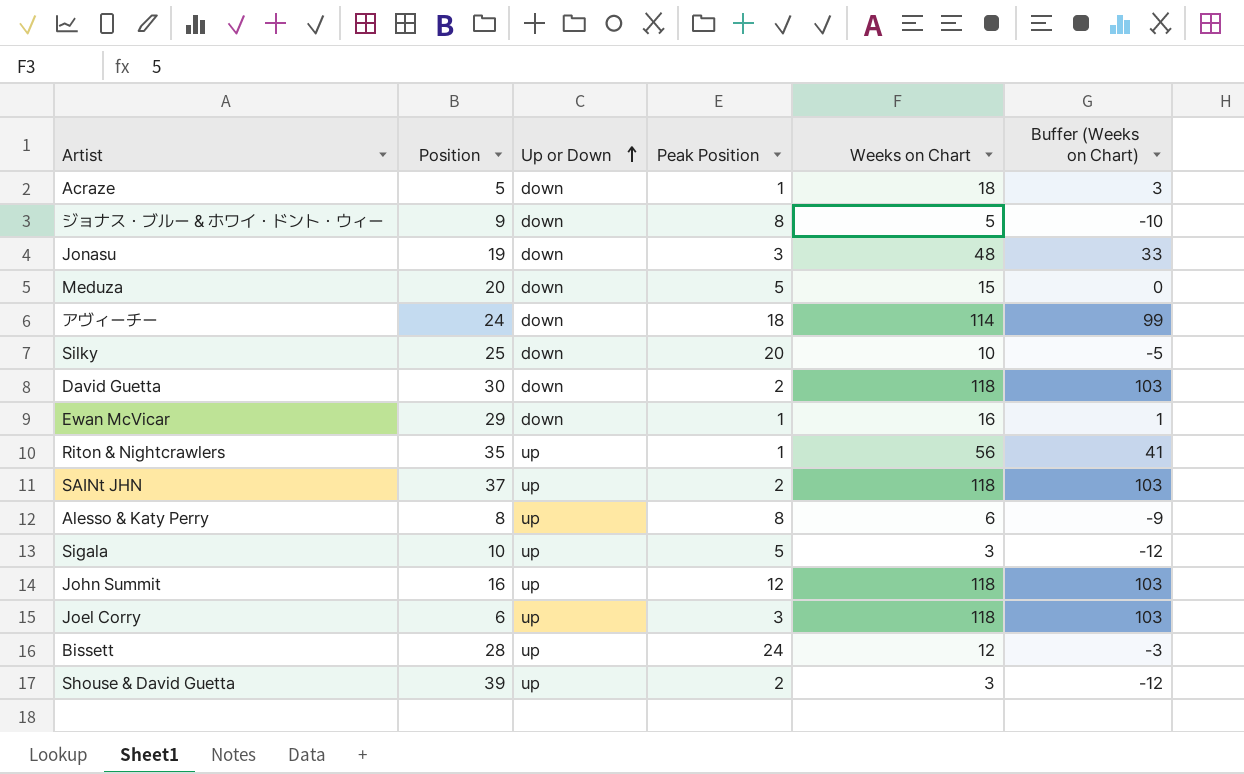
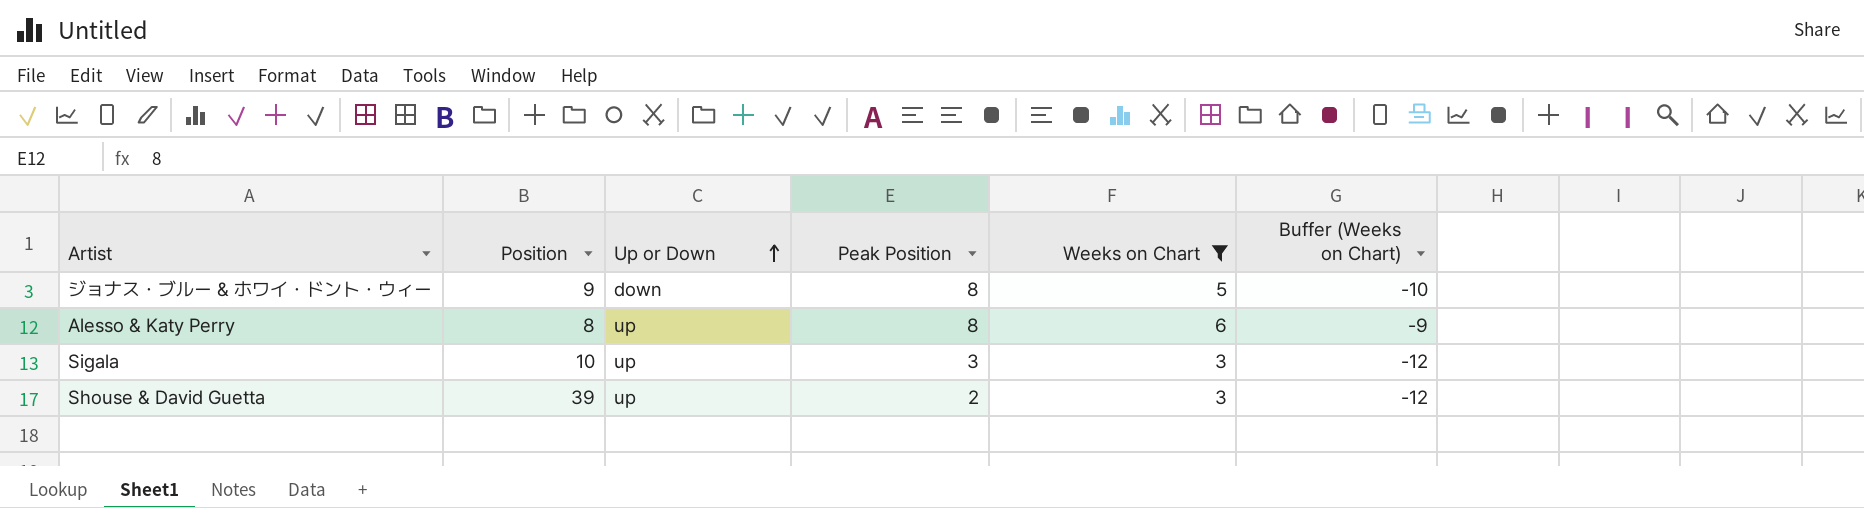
filter: none -> Weeks on Chart <= 6
Sigala | Peak Position: 5 -> 3

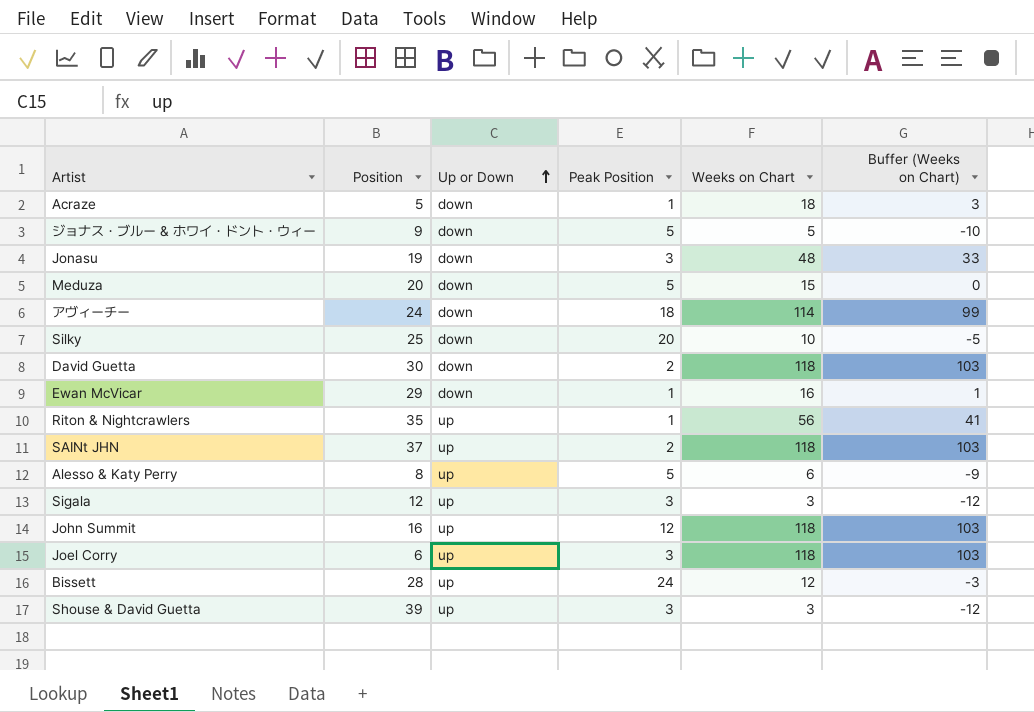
filter: Weeks on Chart <= 6 -> none
ジョナス・ブルー & ホワイ・ドント・ウィー | Peak Position: 8 -> 5
Alesso & Katy Perry | Peak Position: 8 -> 5
Sigala | Position: 10 -> 12
Shouse & David Guetta | Peak Position: 2 -> 3

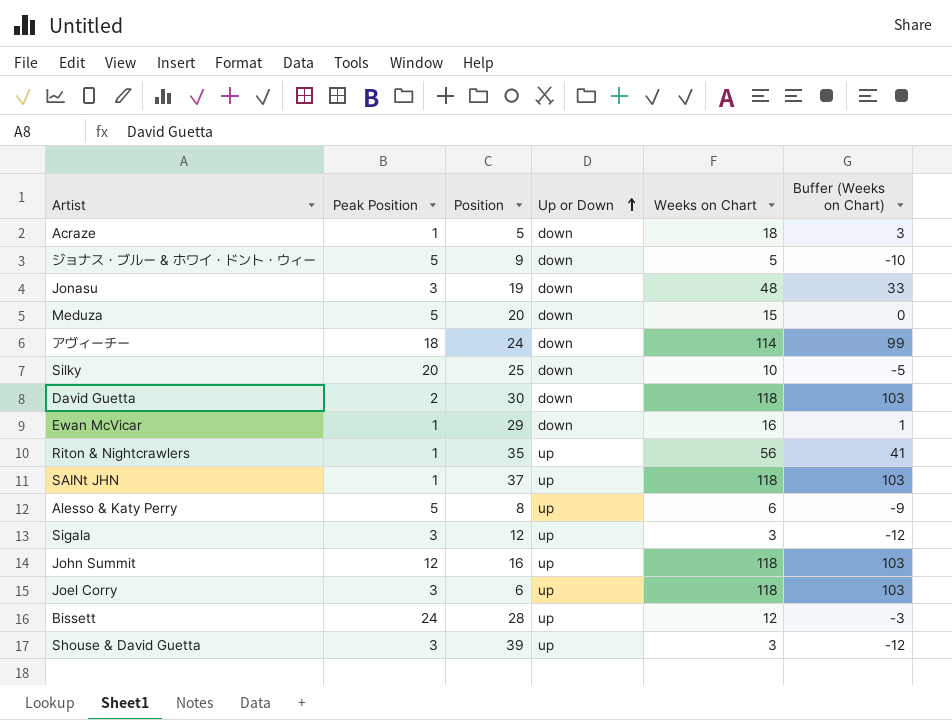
column Peak Position | position: 4 -> 2
SAINt JHN | Peak Position: 2 -> 1

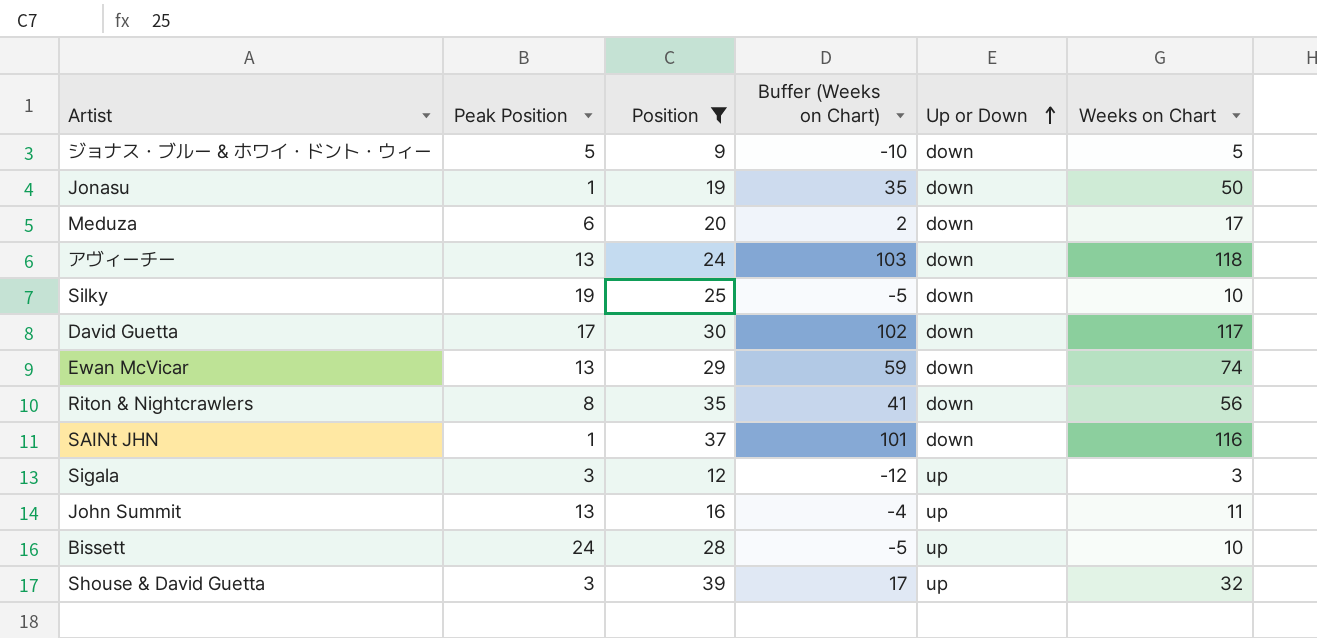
filter: none -> Position >= 9
column Buffer (Weeks on Chart) | position: 6 -> 4
Jonasu | Peak Position: 3 -> 1
Jonasu | Buffer (Weeks on Chart): 33 -> 35
Jonasu | Weeks on Chart: 48 -> 50
Meduza | Peak Position: 5 -> 6
Meduza | Buffer (Weeks on Chart): 0 -> 2
Meduza | Weeks on Chart: 15 -> 17
アヴィーチー | Peak Position: 18 -> 13
アヴィーチー | Buffer (Weeks on Chart): 99 -> 103
アヴィーチー | Weeks on Chart: 114 -> 118
Silky | Peak Position: 20 -> 19
David Guetta | Peak Position: 2 -> 17
David Guetta | Buffer (Weeks on Chart): 103 -> 102
David Guetta | Weeks on Chart: 118 -> 117
Ewan McVicar | Peak Position: 1 -> 13
Ewan McVicar | Buffer (Weeks on Chart): 1 -> 59
Ewan McVicar | Weeks on Chart: 16 -> 74
Riton & Nightcrawlers | Peak Position: 1 -> 8
Riton & Nightcrawlers | Up or Down: up -> down
SAINt JHN | Buffer (Weeks on Chart): 103 -> 101
SAINt JHN | Up or Down: up -> down
SAINt JHN | Weeks on Chart: 118 -> 116
John Summit | Peak Position: 12 -> 13
John Summit | Buffer (Weeks on Chart): 103 -> -4
John Summit | Weeks on Chart: 118 -> 11
Bissett | Buffer (Weeks on Chart): -3 -> -5
Bissett | Weeks on Chart: 12 -> 10
Shouse & David Guetta | Buffer (Weeks on Chart): -12 -> 17
Shouse & David Guetta | Weeks on Chart: 3 -> 32

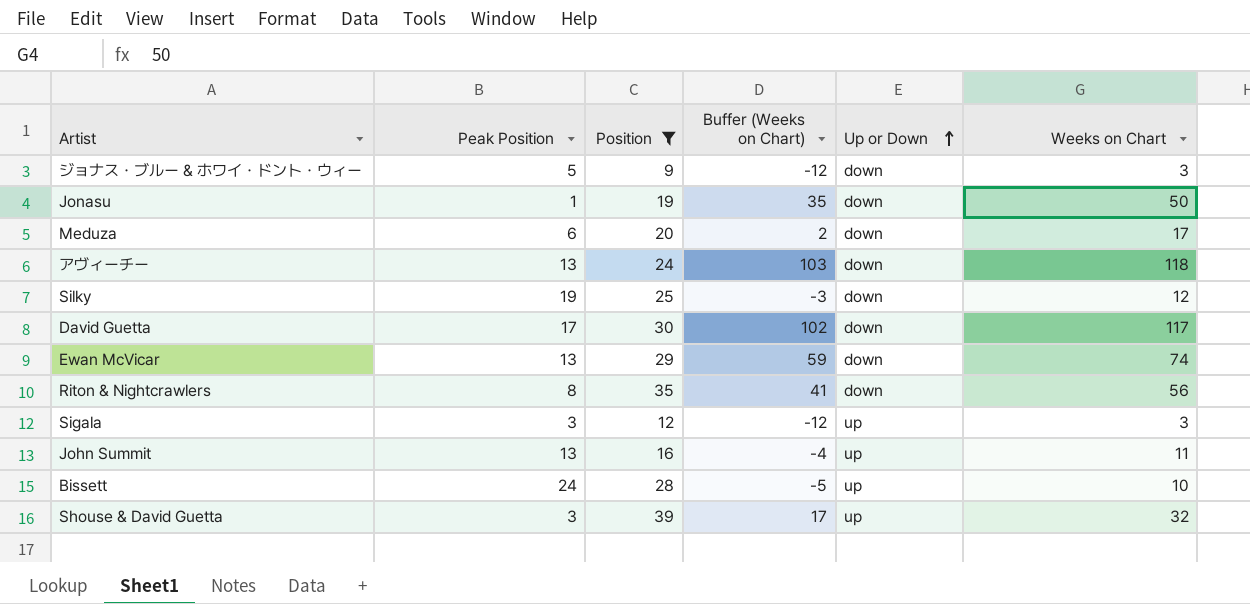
row SAINt JHN: 1 | 37 | 101 | down | 116 -> none
ジョナス・ブルー & ホワイ・ドント・ウィー | Buffer (Weeks on Chart): -10 -> -12
ジョナス・ブルー & ホワイ・ドント・ウィー | Weeks on Chart: 5 -> 3
Silky | Buffer (Weeks on Chart): -5 -> -3
Silky | Weeks on Chart: 10 -> 12

